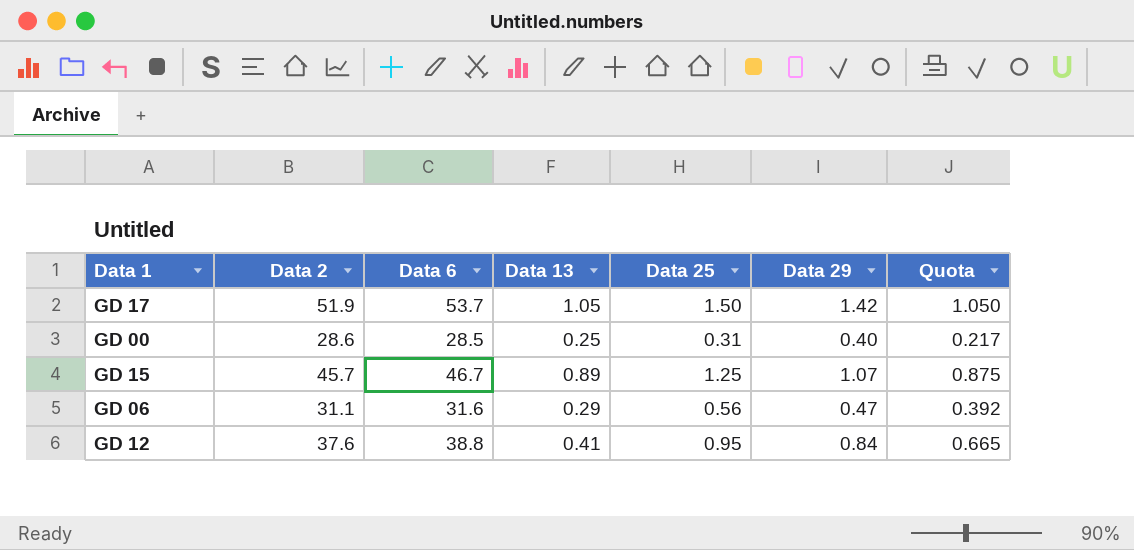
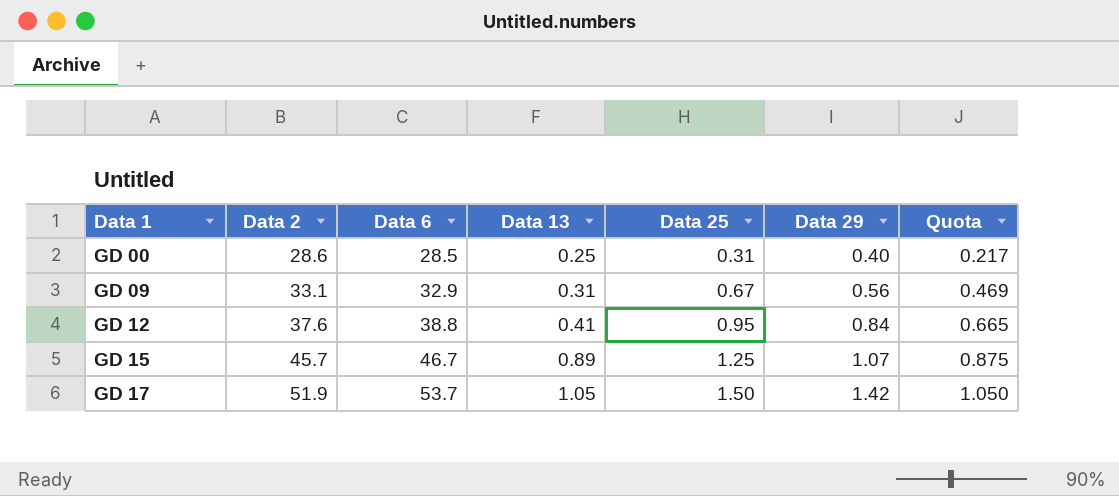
row order: none -> Data 1 ascending
row GD 06: 31.1 | 31.6 | 0.29 | 0.56 | 0.47 | 0.392 -> none
row GD 09: none -> 33.1 | 32.9 | 0.31 | 0.67 | 0.56 | 0.469

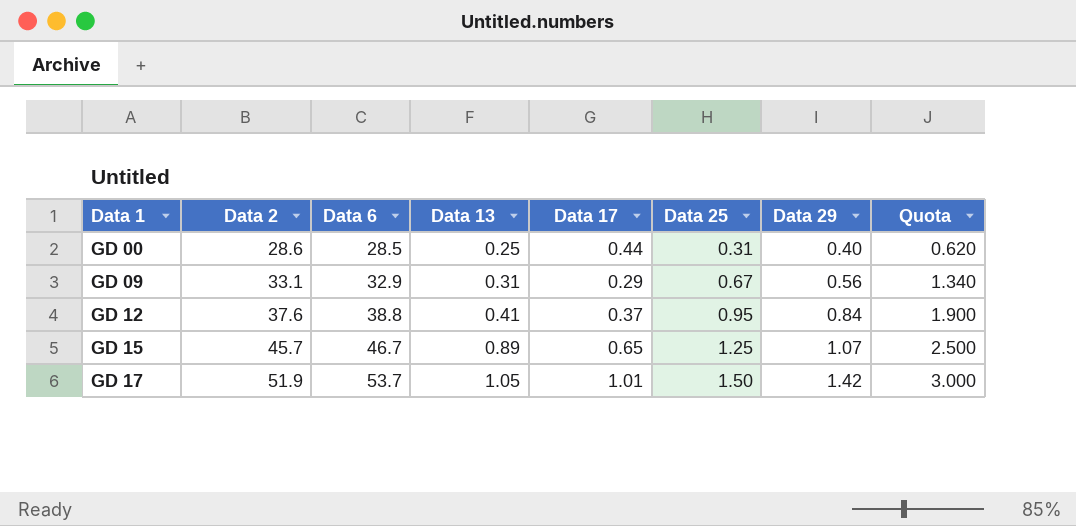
column Data 17 | position: none -> 5
column Quota | formula: [Data 25] * 0.7 -> [Data 25] * 2

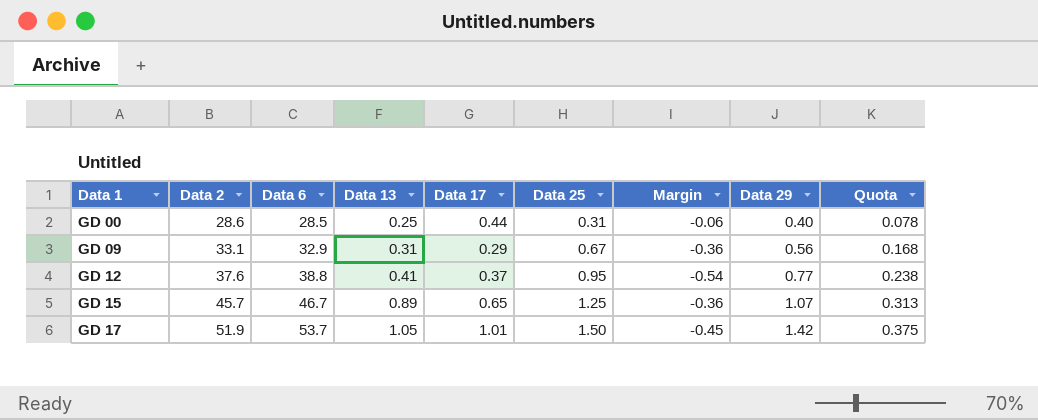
column Margin | formula: none -> [Data 13] - [Data 25]
column Quota | formula: [Data 25] * 2 -> [Data 25] * 0.25
GD 12 | Data 29: 0.84 -> 0.77

